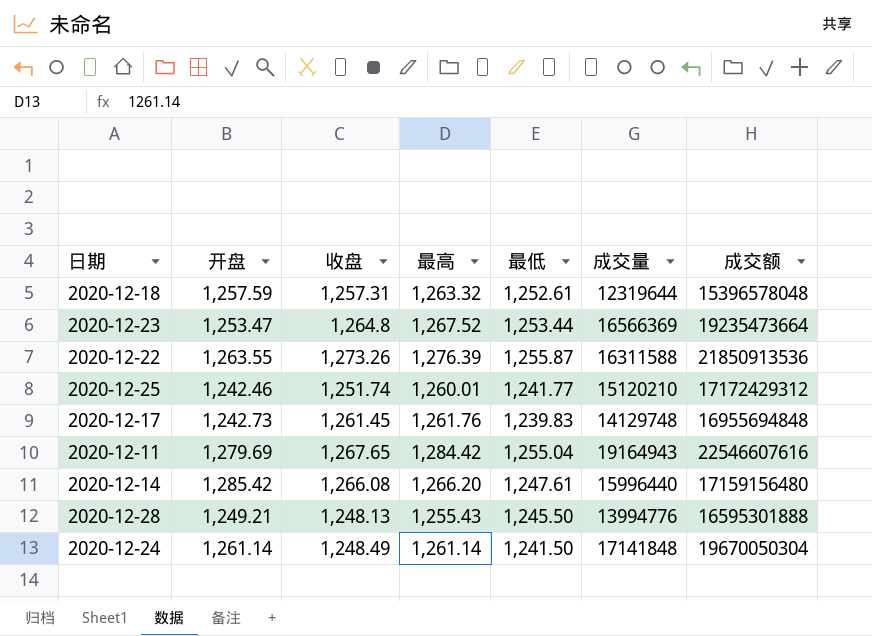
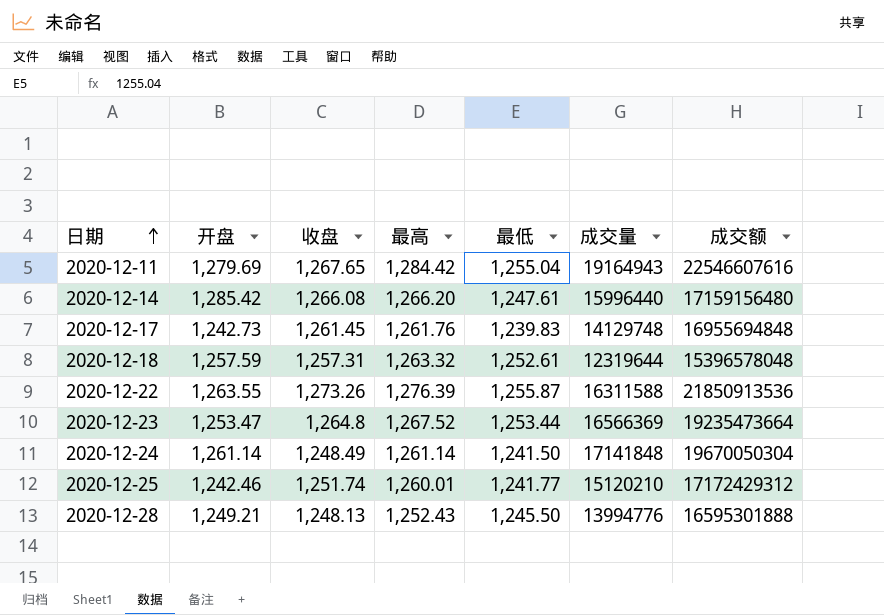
row order: none -> 日期 ascending
2020-12-28 | 最高: 1,255.43 -> 1,252.43

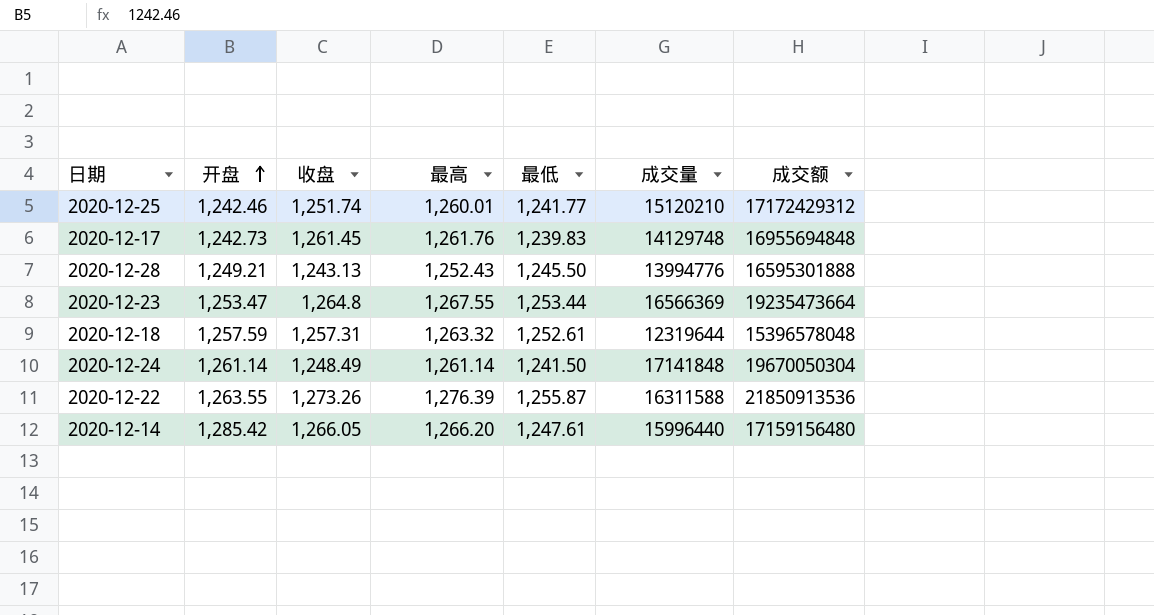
row order: 日期 ascending -> 开盘 ascending
row 2020-12-11: 1,279.69 | 1,267.65 | 1,284.42 | 1,255.04 | 19164943 | 22546607616 -> none
2020-12-28 | 收盘: 1,248.13 -> 1,243.13
2020-12-23 | 最高: 1,267.52 -> 1,267.55
2020-12-14 | 收盘: 1,266.08 -> 1,266.05

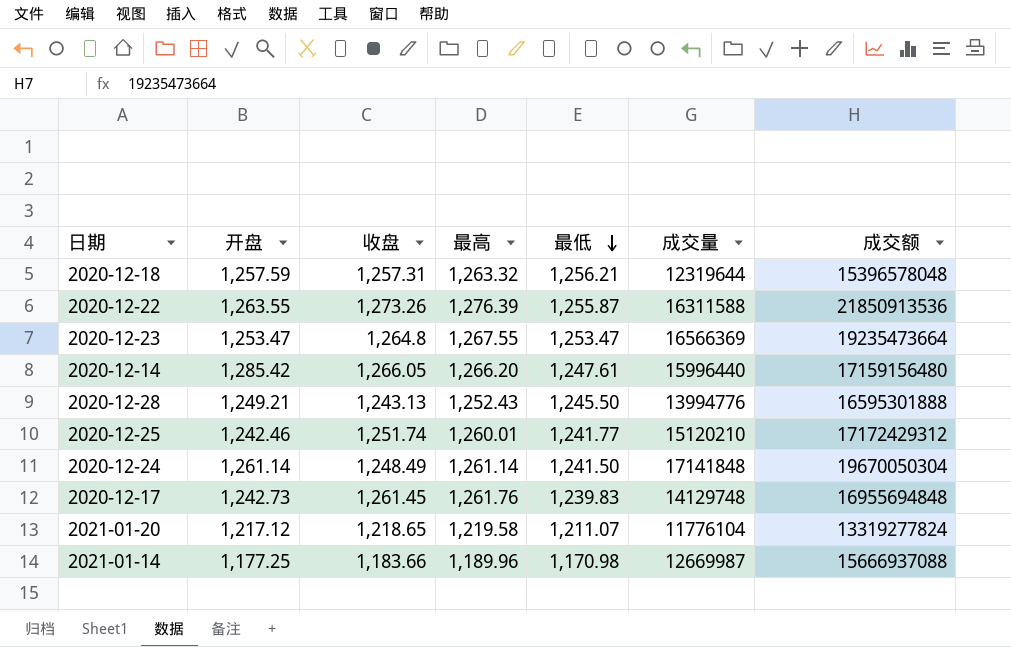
row order: 开盘 ascending -> 最低 descending
2020-12-18 | 最低: 1,252.61 -> 1,256.21
2020-12-23 | 最低: 1,253.44 -> 1,253.47
row 2021-01-20: none -> 1,217.12 | 1,218.65 | 1,219.58 | 1,211.07 | 11776104 | 13319277824
row 2021-01-14: none -> 1,177.25 | 1,183.66 | 1,189.96 | 1,170.98 | 12669987 | 15666937088

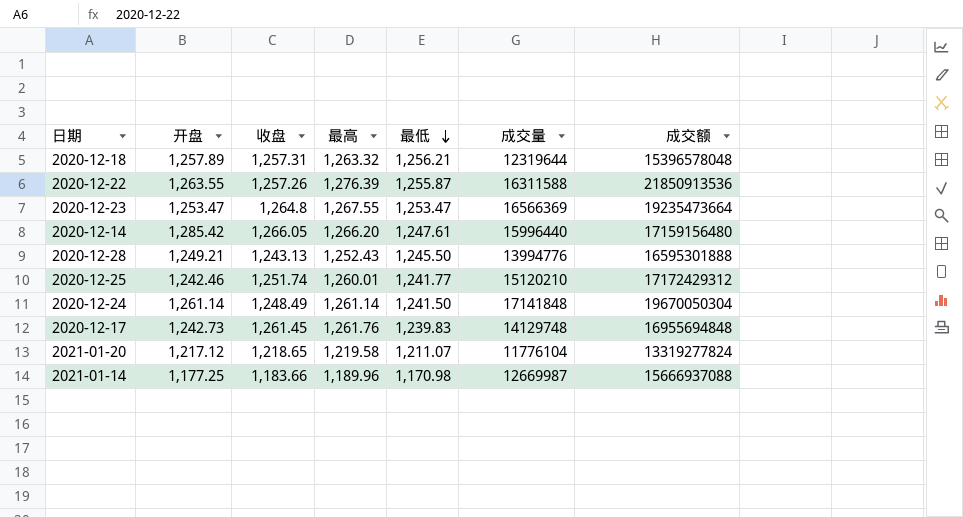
2020-12-18 | 开盘: 1,257.59 -> 1,257.89
2020-12-22 | 收盘: 1,273.26 -> 1,257.26

